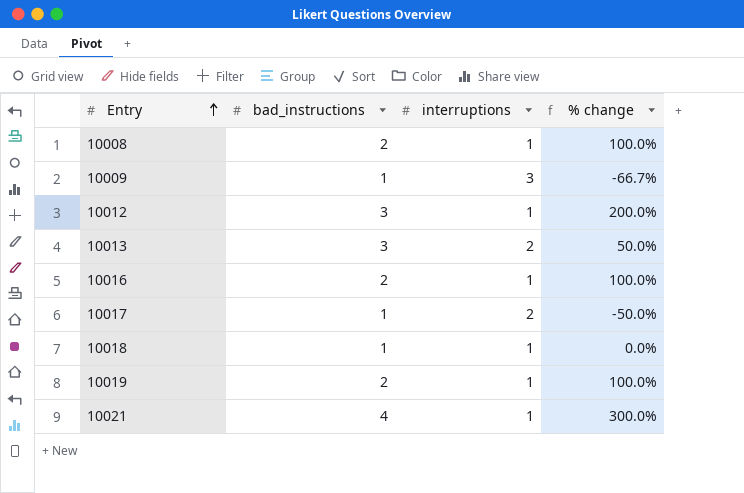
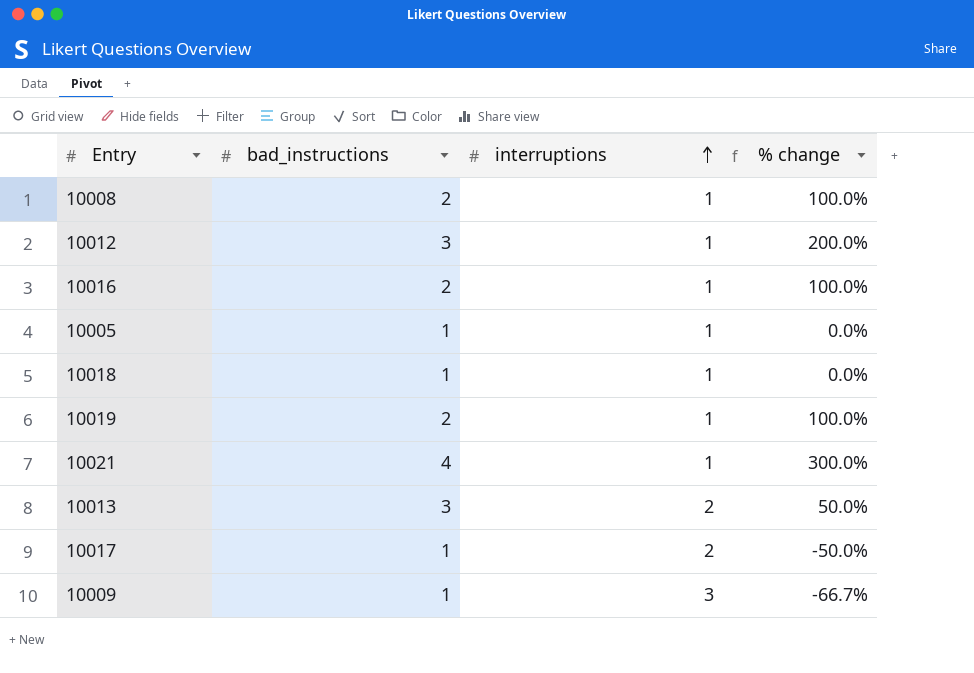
row order: Entry ascending -> interruptions ascending
row 10005: none -> 1 | 1 | 0.0%

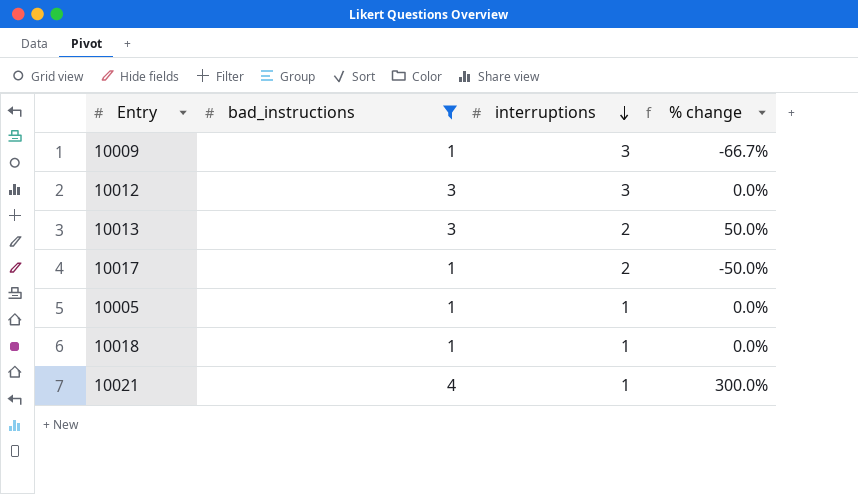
filter: none -> bad_instructions != 2
row order: interruptions ascending -> interruptions descending
10012 | interruptions: 1 -> 3
10012 | % change: 200.0% -> 0.0%

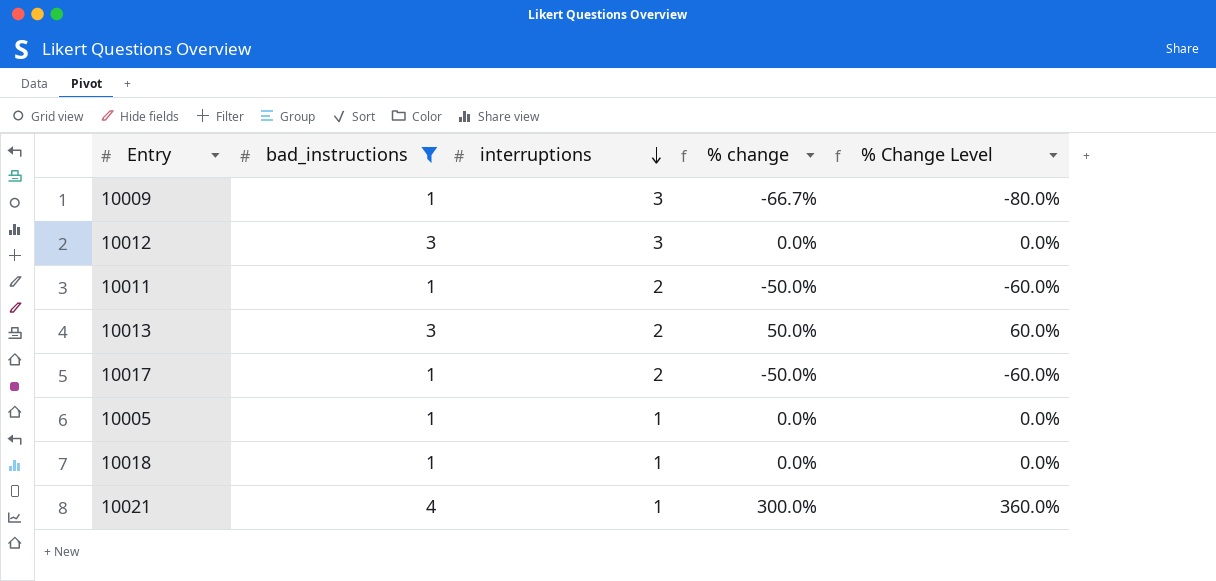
column % Change Level | formula: none -> [% change] * 1.2
row 10011: none -> 1 | 2 | -50.0% | -60.0%

